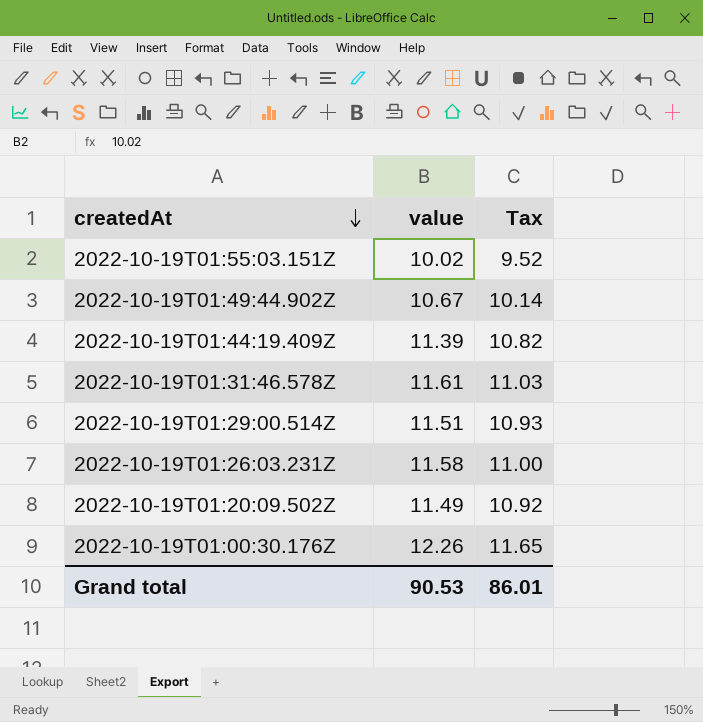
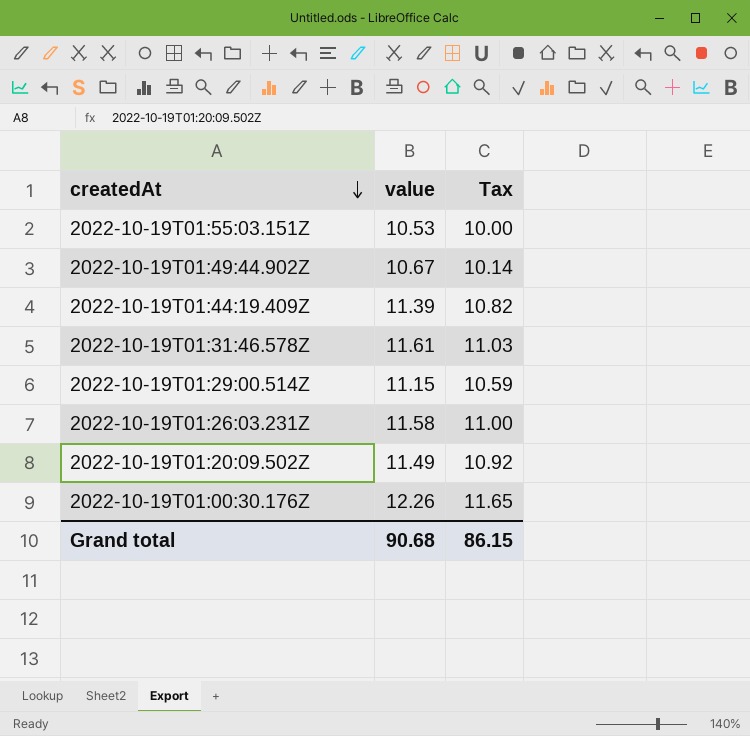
2022-10-19T01:55:03.151Z | value: 10.02 -> 10.53
2022-10-19T01:55:03.151Z | Tax: 9.52 -> 10.00
2022-10-19T01:29:00.514Z | value: 11.51 -> 11.15
2022-10-19T01:29:00.514Z | Tax: 10.93 -> 10.59
Grand total | value: 90.53 -> 90.68
Grand total | Tax: 86.01 -> 86.15

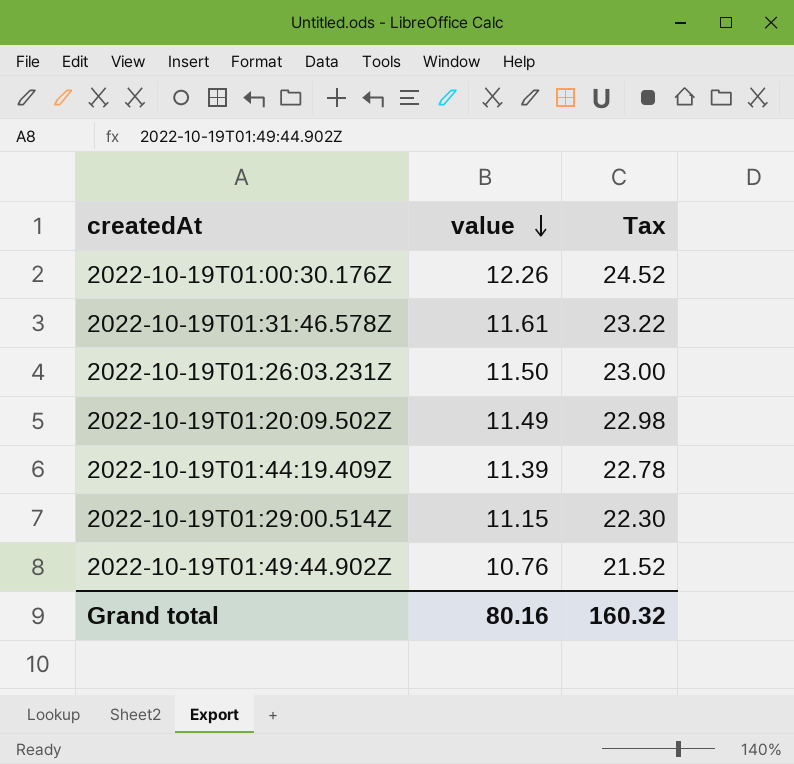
row order: createdAt descending -> value descending
column Tax | formula: [value] * 0.95 -> [value] * 2
row 2022-10-19T01:55:03.151Z: 10.53 | 10.00 -> none
2022-10-19T01:26:03.231Z | value: 11.58 -> 11.50
2022-10-19T01:49:44.902Z | value: 10.67 -> 10.76
Grand total | value: 90.68 -> 80.16
Grand total | Tax: 86.15 -> 160.32

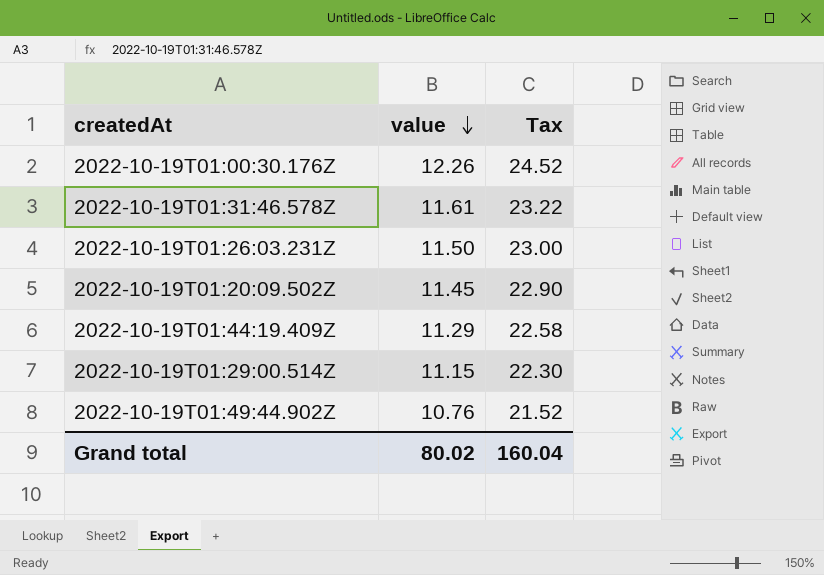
2022-10-19T01:20:09.502Z | value: 11.49 -> 11.45
2022-10-19T01:20:09.502Z | Tax: 22.98 -> 22.90
2022-10-19T01:44:19.409Z | value: 11.39 -> 11.29
2022-10-19T01:44:19.409Z | Tax: 22.78 -> 22.58
Grand total | value: 80.16 -> 80.02
Grand total | Tax: 160.32 -> 160.04

